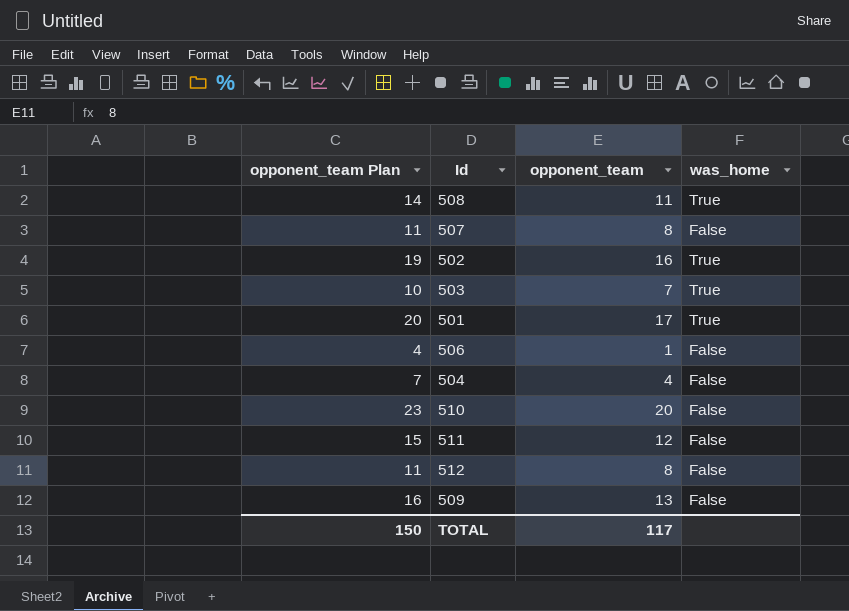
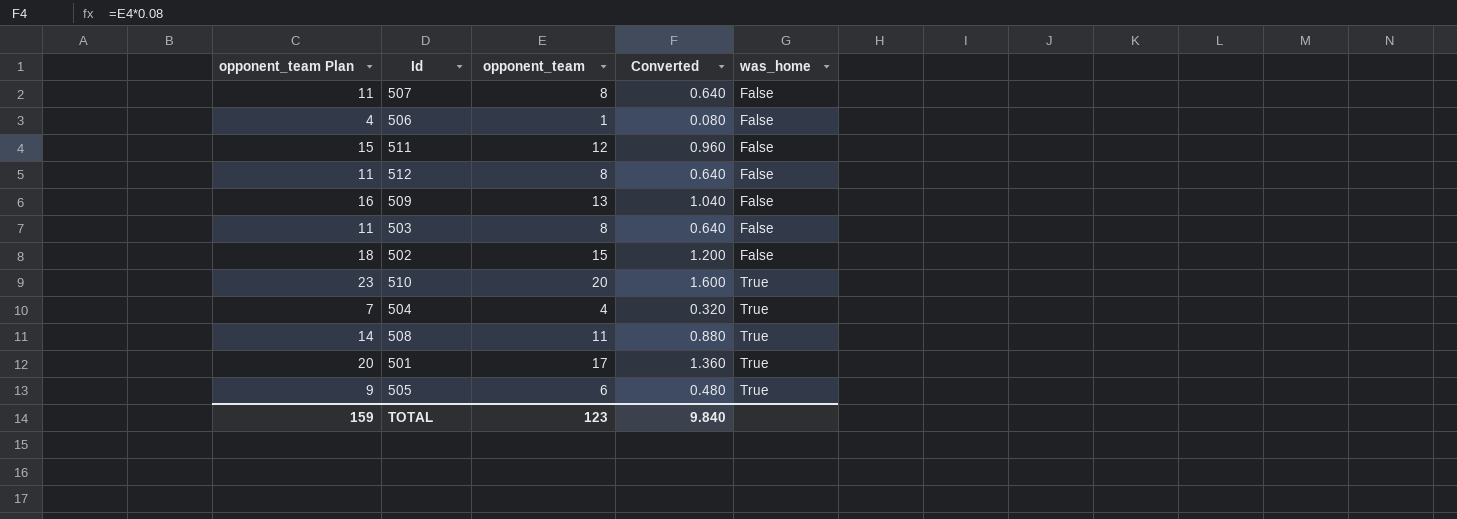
row order: none -> was_home ascending
column Converted | formula: none -> [opponent_team] * 0.08
503 | opponent_team Plan: 10 -> 11
503 | opponent_team: 7 -> 8
503 | was_home: True -> False
502 | opponent_team Plan: 19 -> 18
502 | opponent_team: 16 -> 15
502 | was_home: True -> False
510 | was_home: False -> True
504 | was_home: False -> True
row 505: none -> 9 | 6 | 0.480 | True
TOTAL | opponent_team Plan: 150 -> 159
TOTAL | opponent_team: 117 -> 123

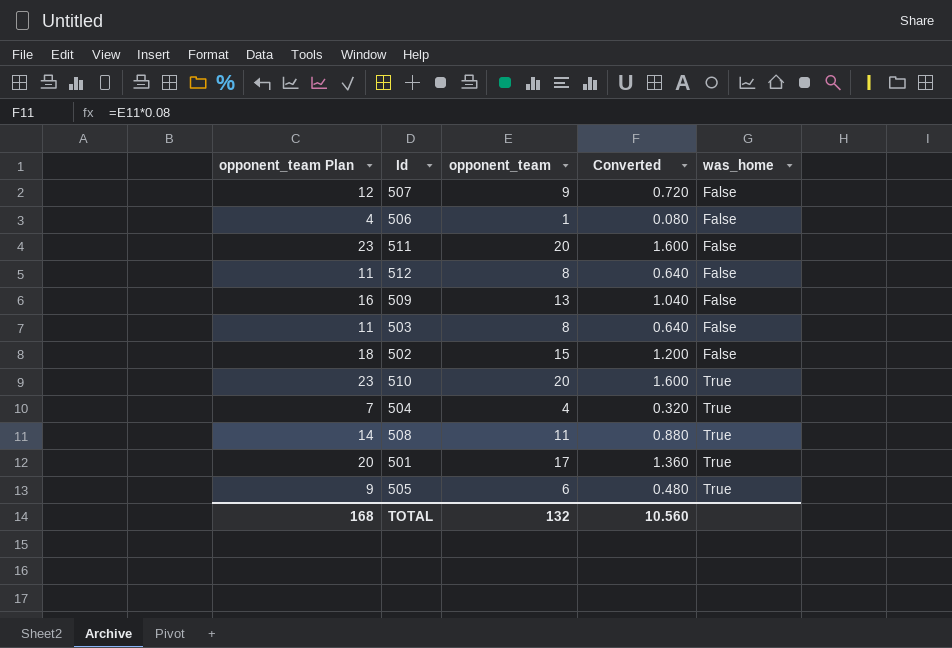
507 | opponent_team Plan: 11 -> 12
507 | opponent_team: 8 -> 9
507 | Converted: 0.640 -> 0.720
511 | opponent_team Plan: 15 -> 23
511 | opponent_team: 12 -> 20
511 | Converted: 0.960 -> 1.600
TOTAL | opponent_team Plan: 159 -> 168
TOTAL | opponent_team: 123 -> 132
TOTAL | Converted: 9.840 -> 10.560

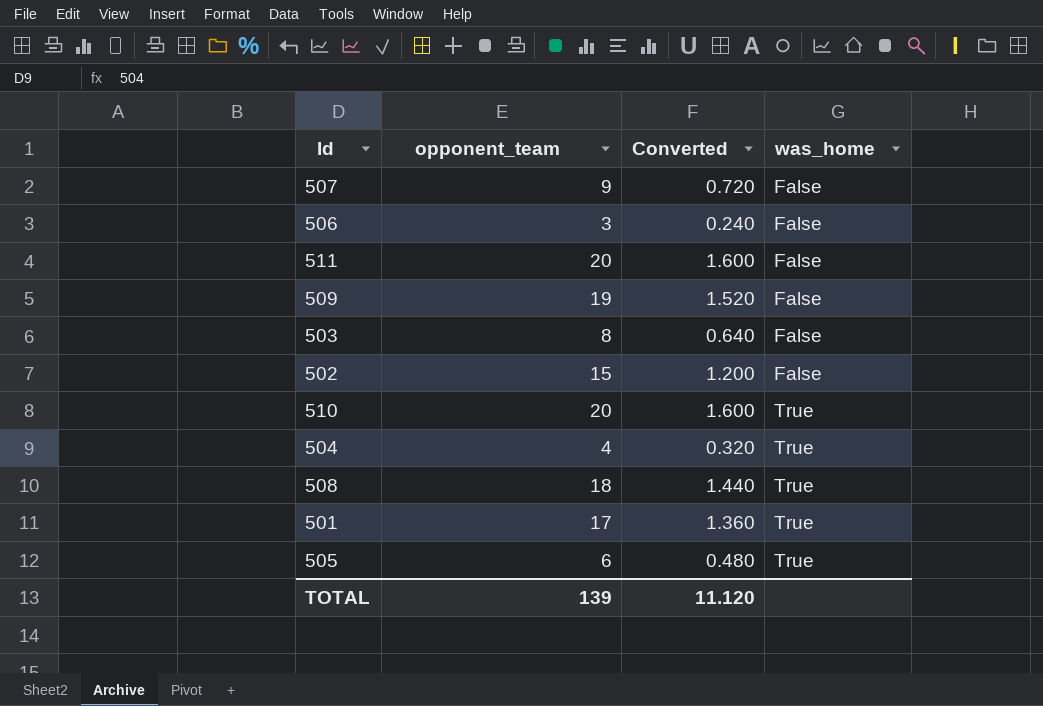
column opponent_team Plan | formula: [opponent_team] + 3 -> none
row 512: 11 | 8 | 0.640 | False -> none
506 | opponent_team: 1 -> 3
506 | Converted: 0.080 -> 0.240
509 | opponent_team: 13 -> 19
509 | Converted: 1.040 -> 1.520
508 | opponent_team: 11 -> 18
508 | Converted: 0.880 -> 1.440
TOTAL | opponent_team: 132 -> 139
TOTAL | Converted: 10.560 -> 11.120

